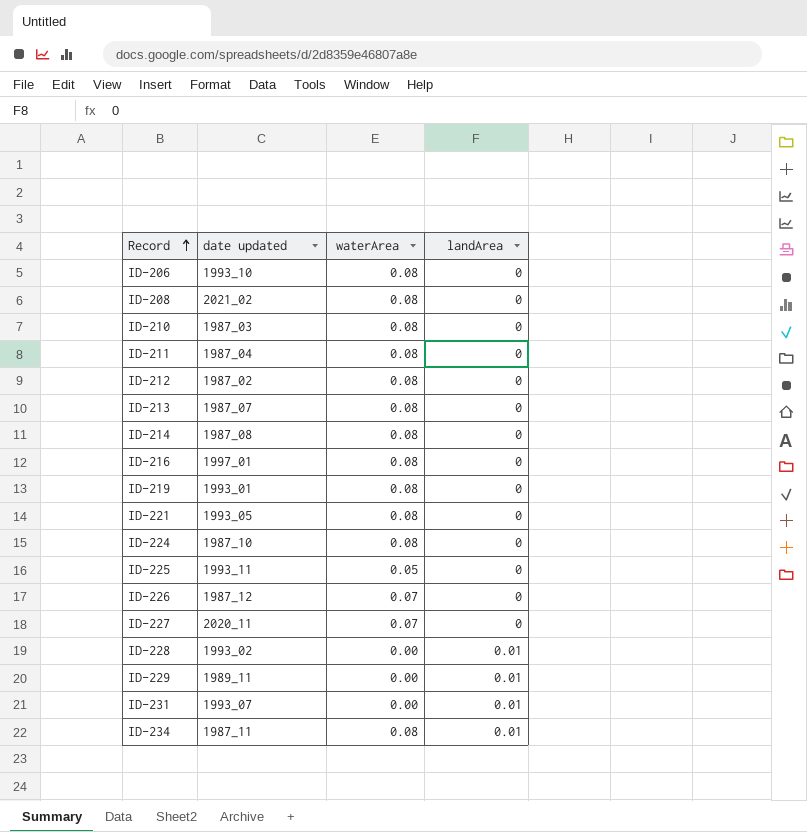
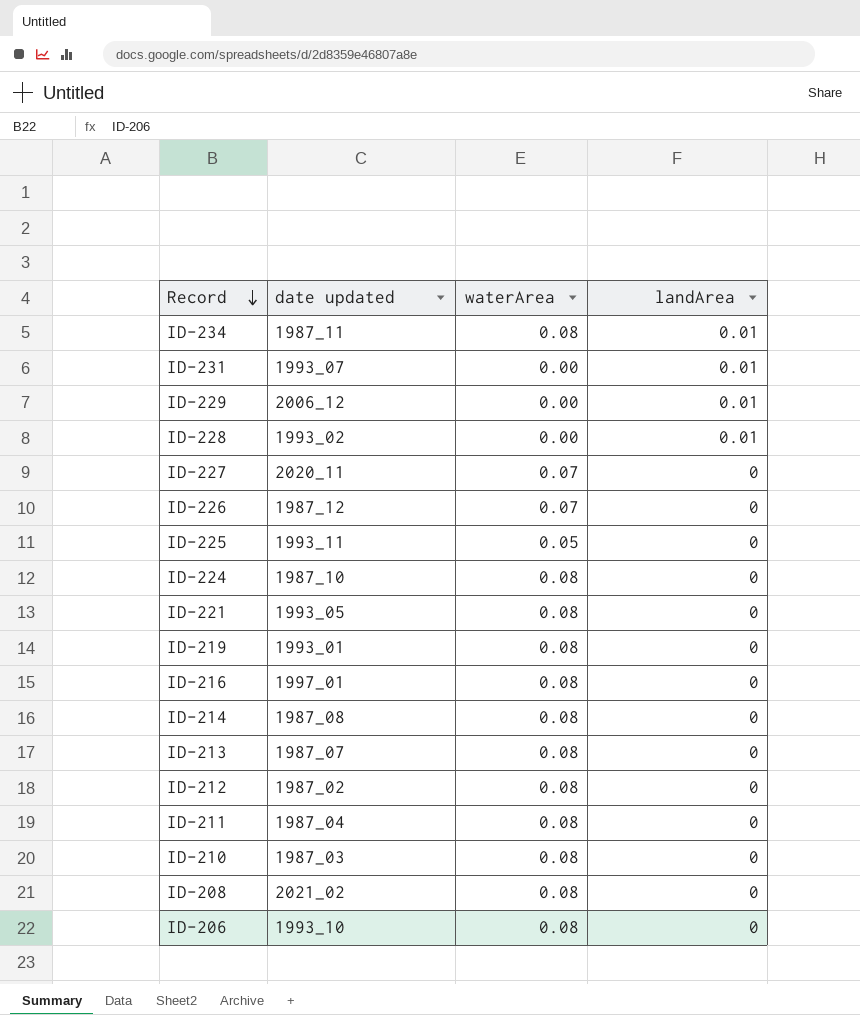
row order: Record ascending -> Record descending
ID-229 | date updated: 1989_11 -> 2006_12

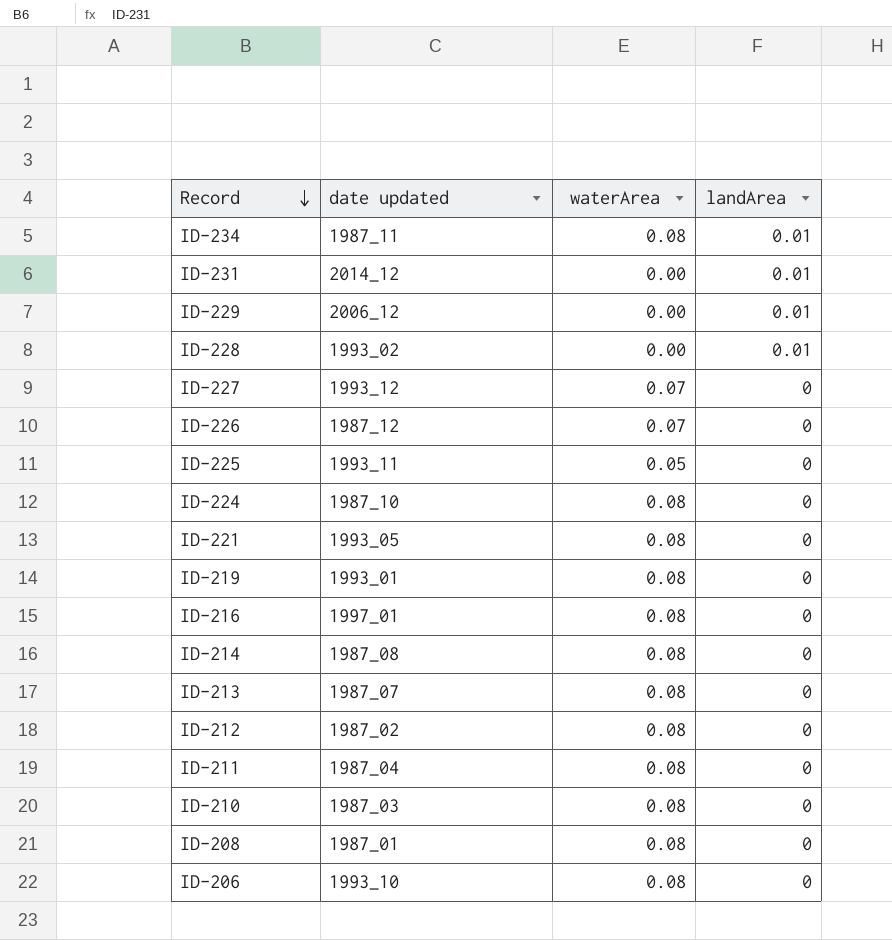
ID-231 | date updated: 1993_07 -> 2014_12
ID-227 | date updated: 2020_11 -> 1993_12
ID-208 | date updated: 2021_02 -> 1987_01

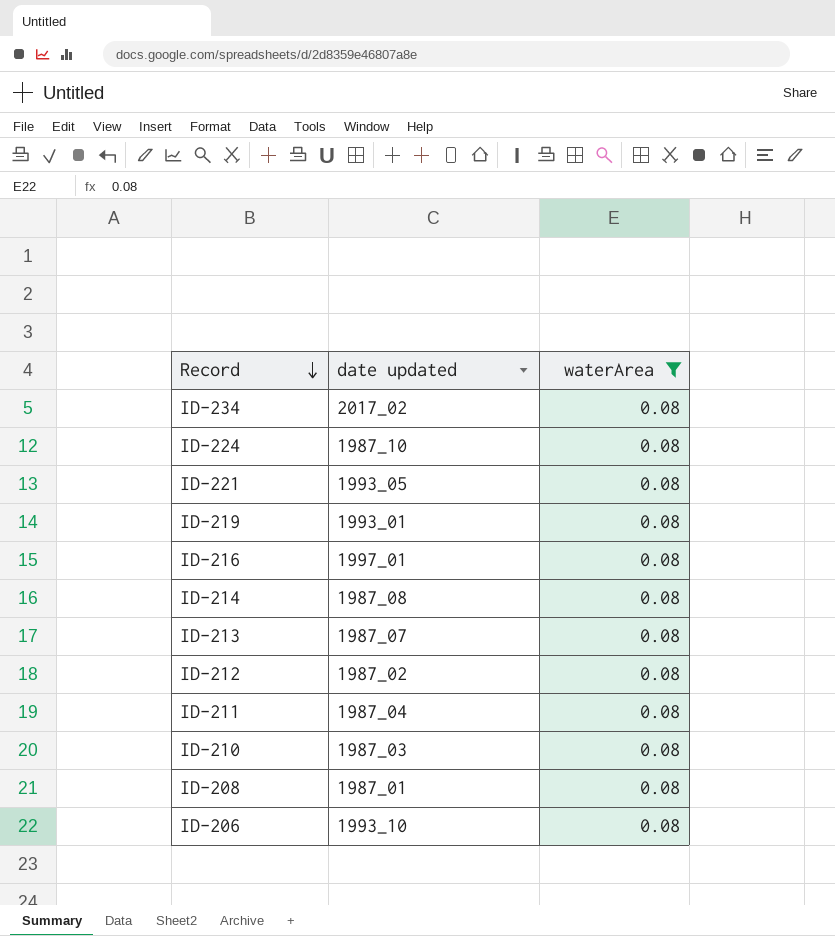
filter: none -> waterArea = 0.08
column landArea | position: 4 -> none
ID-234 | date updated: 1987_11 -> 2017_02

